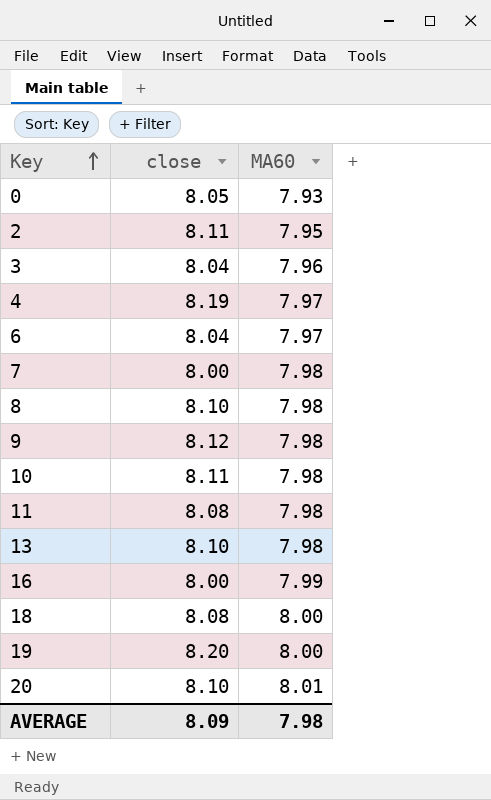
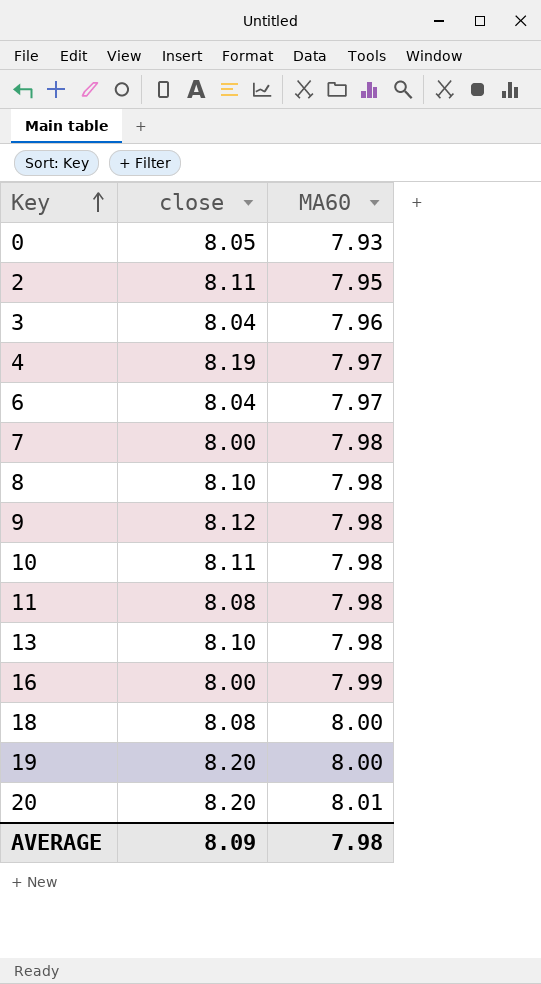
20 | close: 8.10 -> 8.20

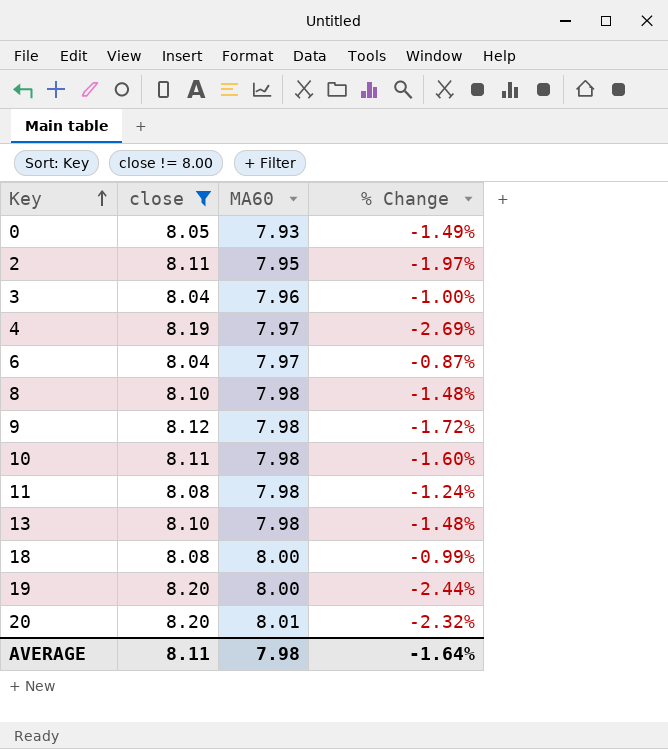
filter: none -> close != 8.00
column % Change | formula: none -> ([MA60] - [close]) / [close]
AVERAGE | close: 8.09 -> 8.11

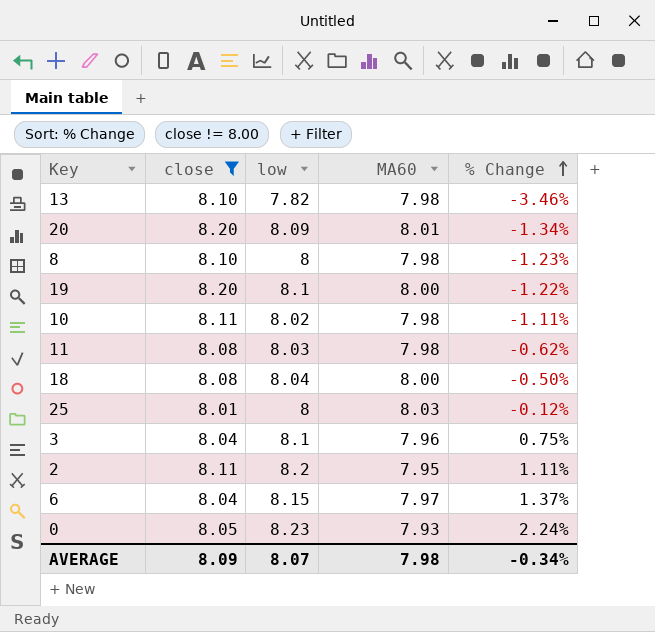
row order: Key ascending -> % Change ascending
column low | position: none -> 3
column % Change | formula: ([MA60] - [close]) / [close] -> ([low] - [close]) / [close]
row 4: 8.19 | 7.97 | -2.69% -> none
row 9: 8.12 | 7.98 | -1.72% -> none
row 25: none -> 8.01 | 8 | 8.03 | -0.12%
AVERAGE | close: 8.11 -> 8.09
AVERAGE | % Change: -1.64% -> -0.34%

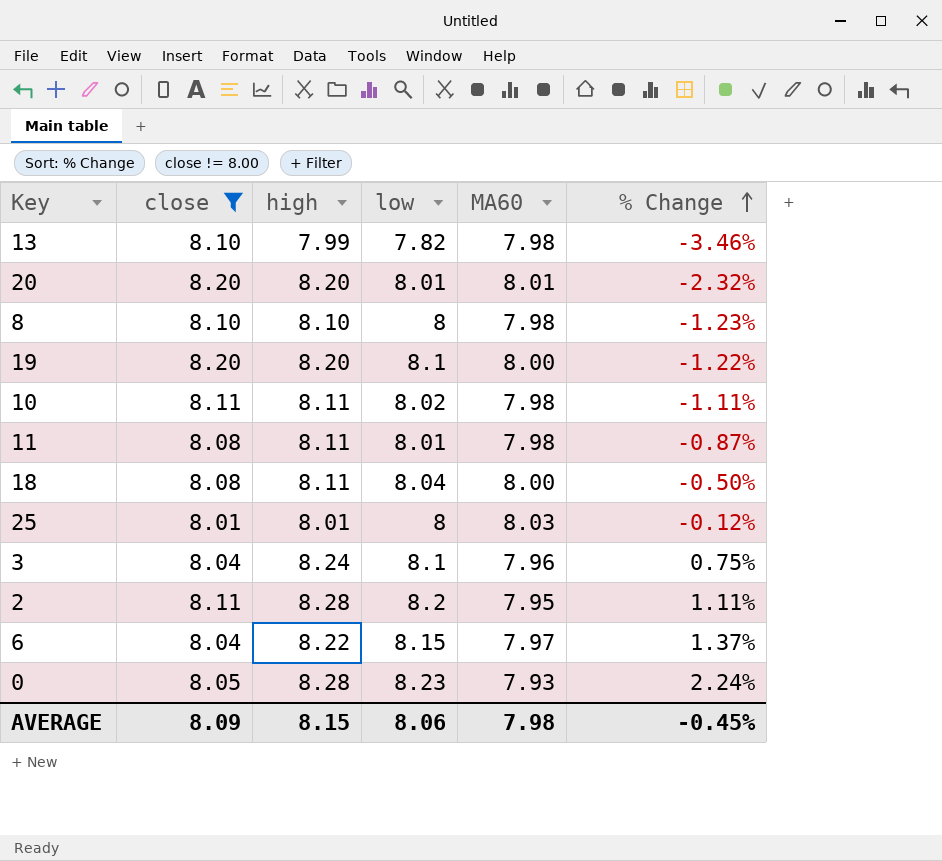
column high | position: none -> 3
20 | low: 8.09 -> 8.01
20 | % Change: -1.34% -> -2.32%
11 | low: 8.03 -> 8.01
11 | % Change: -0.62% -> -0.87%
AVERAGE | low: 8.07 -> 8.06
AVERAGE | % Change: -0.34% -> -0.45%

